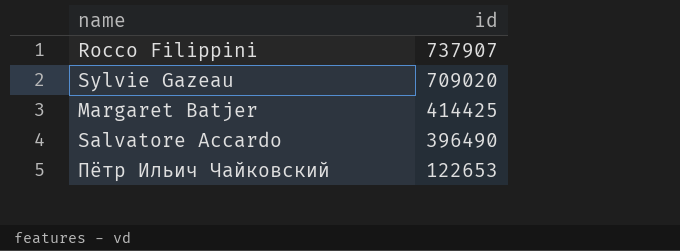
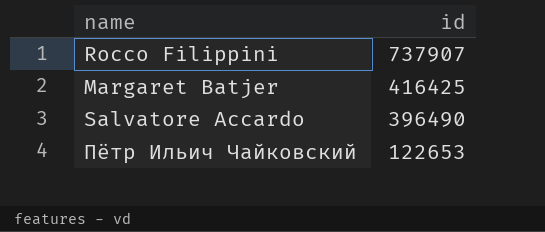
row Sylvie Gazeau: 709020 -> none
Margaret Batjer | id: 414425 -> 416425

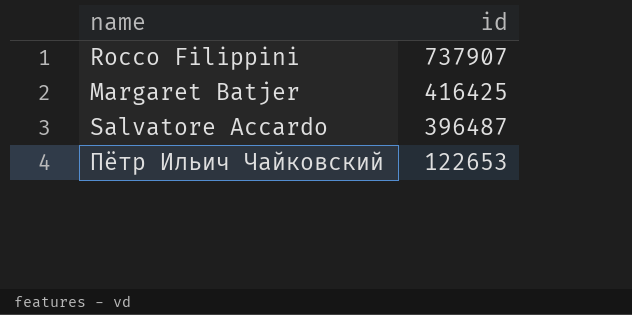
Salvatore Accardo | id: 396490 -> 396487

